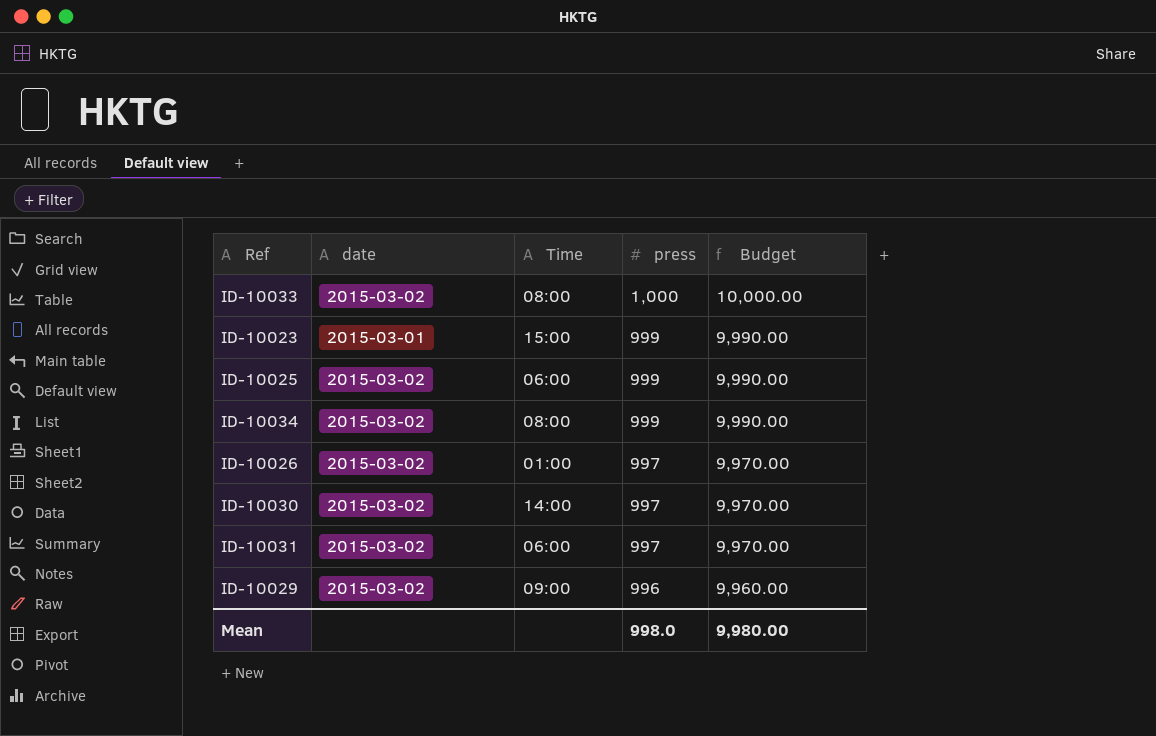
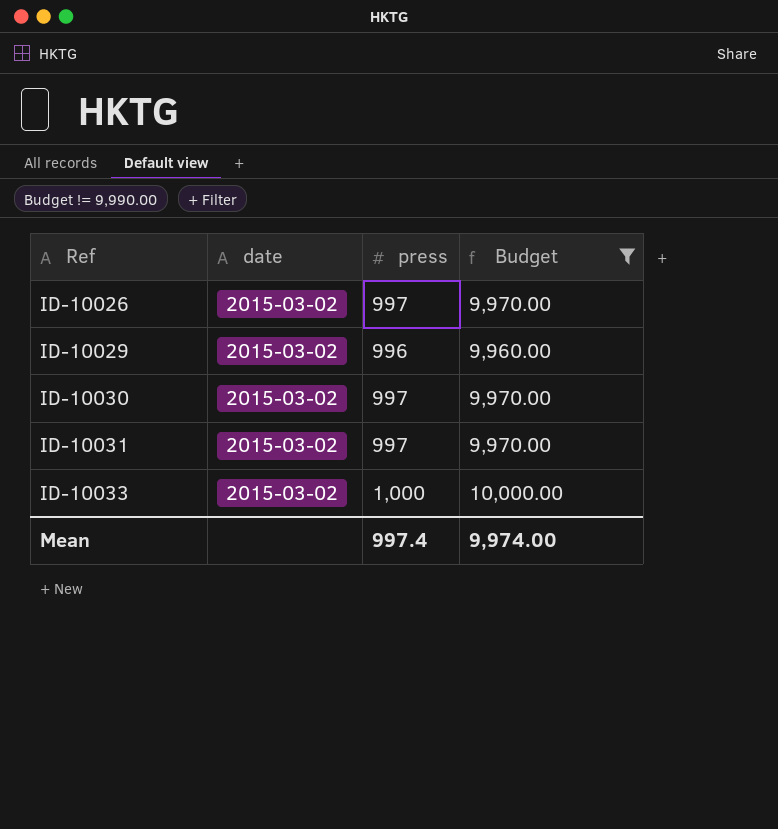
filter: none -> Budget != 9,990.00
row order: press descending -> Ref ascending
column Time | position: 3 -> none
Mean | press: 998.0 -> 997.4
Mean | Budget: 9,980.00 -> 9,974.00

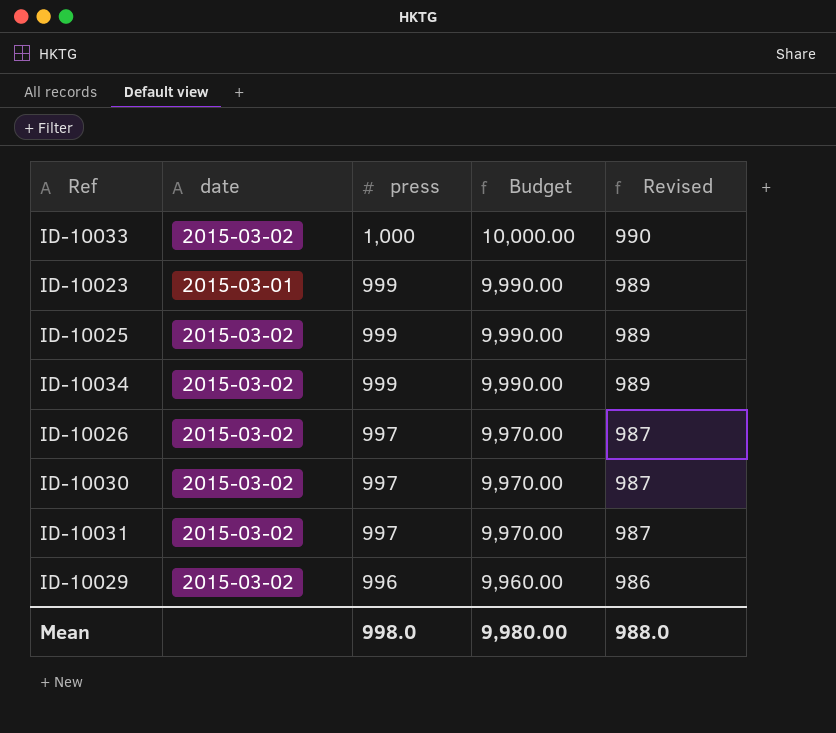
filter: Budget != 9,990.00 -> none
row order: Ref ascending -> press descending
column Revised | formula: none -> [press] - 10
Mean | press: 997.4 -> 998.0
Mean | Budget: 9,974.00 -> 9,980.00

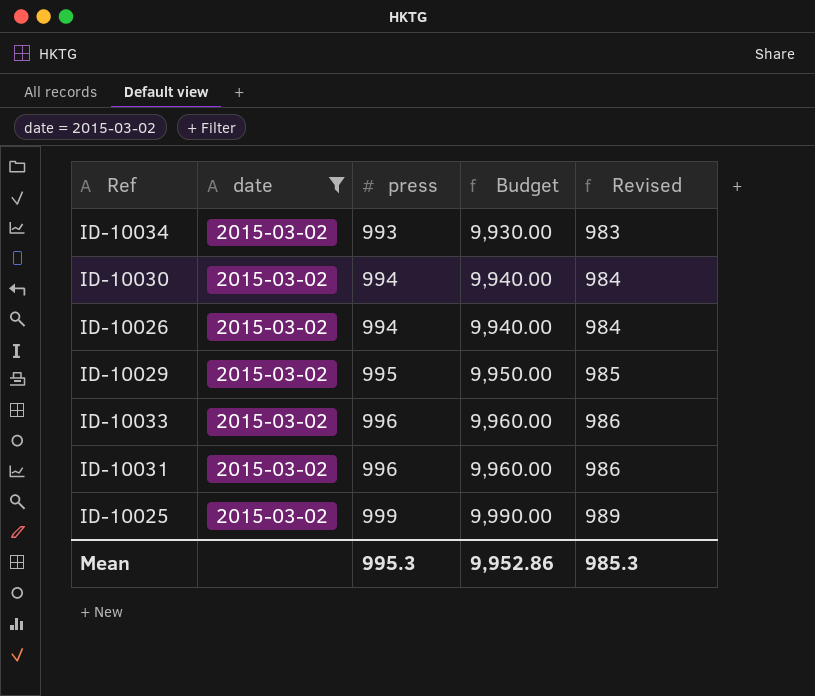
filter: none -> date = 2015-03-02
row order: press descending -> press ascending
ID-10034 | press: 999 -> 993
ID-10034 | Budget: 9,990.00 -> 9,930.00
ID-10034 | Revised: 989 -> 983
ID-10030 | press: 997 -> 994
ID-10030 | Budget: 9,970.00 -> 9,940.00
ID-10030 | Revised: 987 -> 984
ID-10026 | press: 997 -> 994
ID-10026 | Budget: 9,970.00 -> 9,940.00
ID-10026 | Revised: 987 -> 984
ID-10029 | press: 996 -> 995
ID-10029 | Budget: 9,960.00 -> 9,950.00
ID-10029 | Revised: 986 -> 985
ID-10033 | press: 1,000 -> 996
ID-10033 | Budget: 10,000.00 -> 9,960.00
ID-10033 | Revised: 990 -> 986
ID-10031 | press: 997 -> 996
ID-10031 | Budget: 9,970.00 -> 9,960.00
ID-10031 | Revised: 987 -> 986
Mean | press: 998.0 -> 995.3
Mean | Budget: 9,980.00 -> 9,952.86
Mean | Revised: 988.0 -> 985.3

